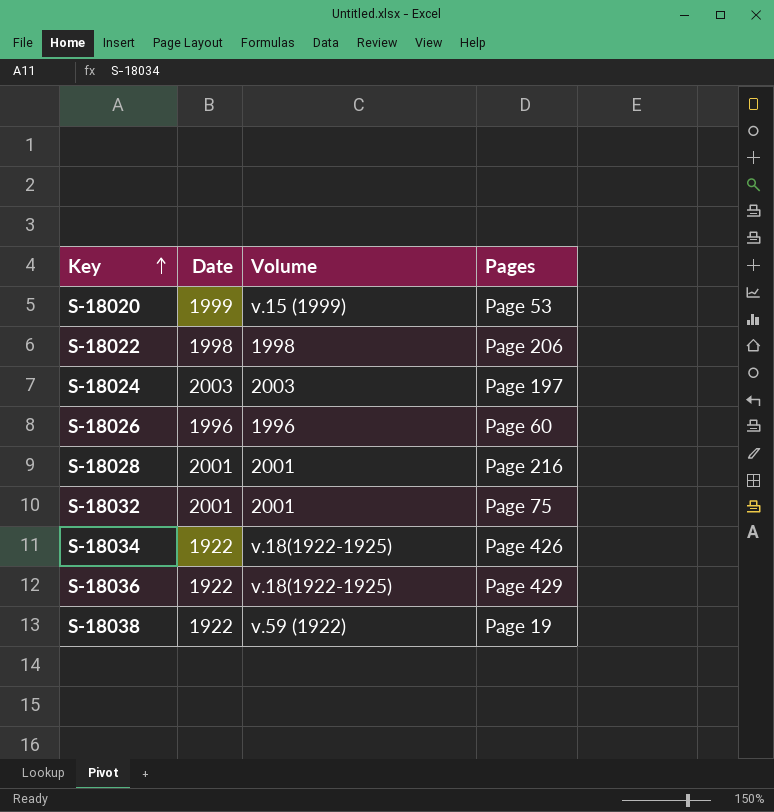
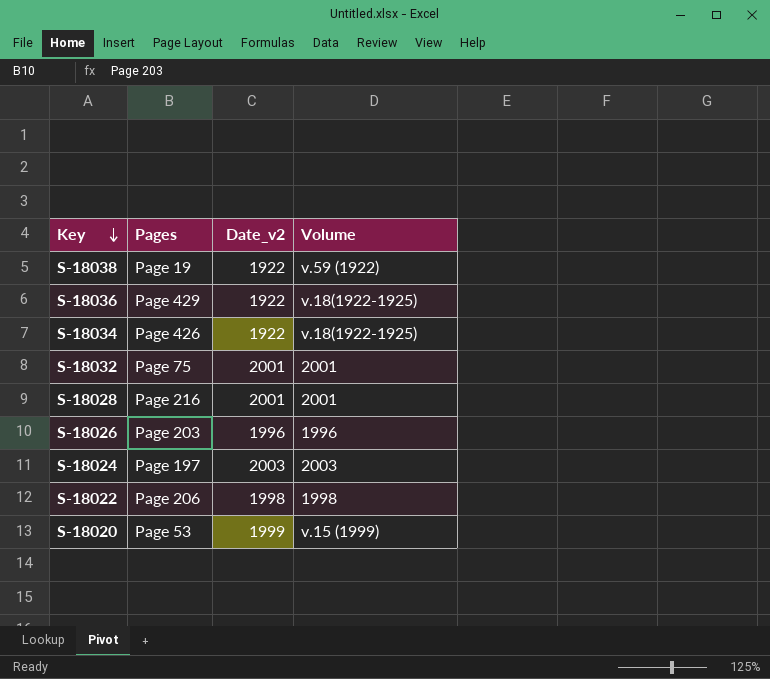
row order: Key ascending -> Key descending
column Pages | position: 4 -> 2
column name: Date -> Date_v2
S-18026 | Pages: Page 60 -> Page 203

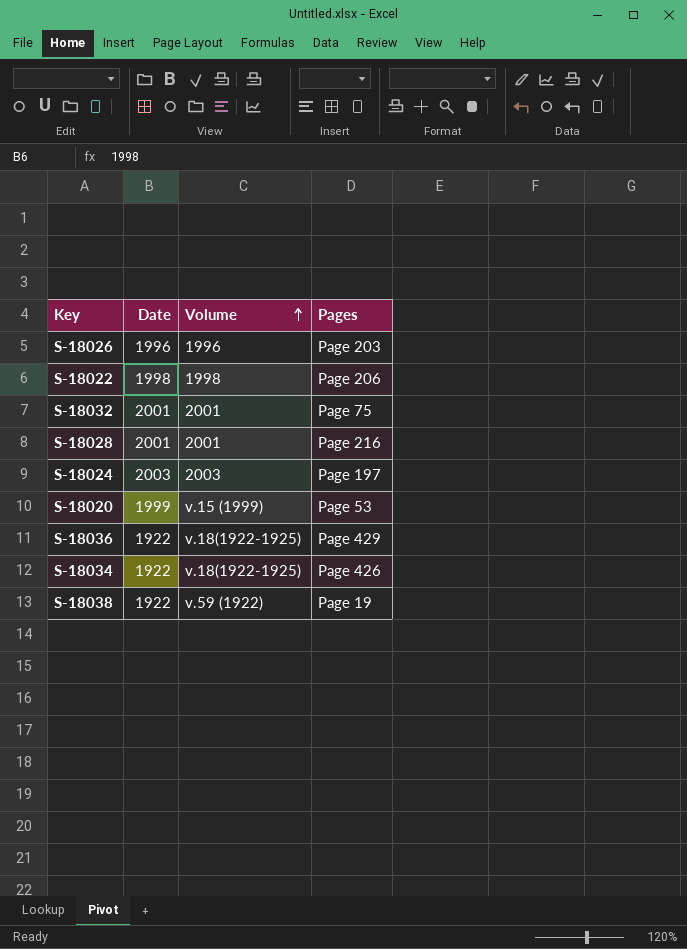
row order: Key descending -> Volume ascending
column name: Date_v2 -> Date
column Pages | position: 2 -> 4

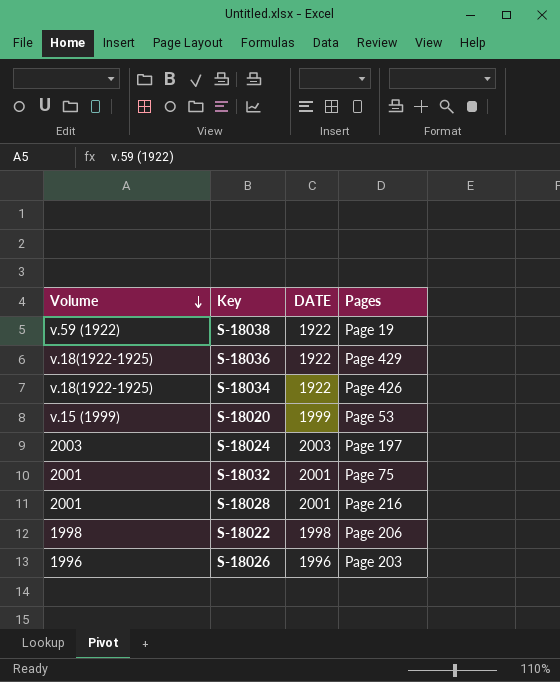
row order: Volume ascending -> Volume descending
column Volume | position: 3 -> 1
column name: Date -> DATE

